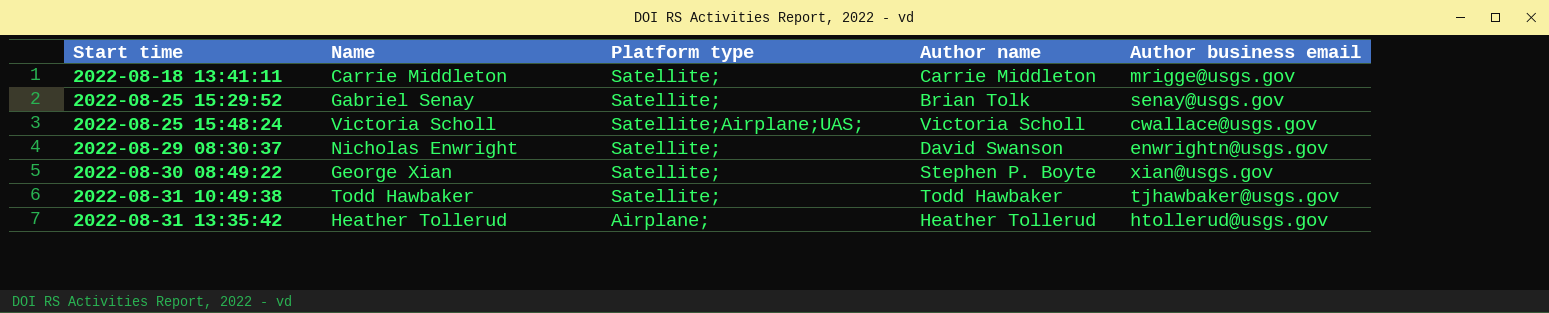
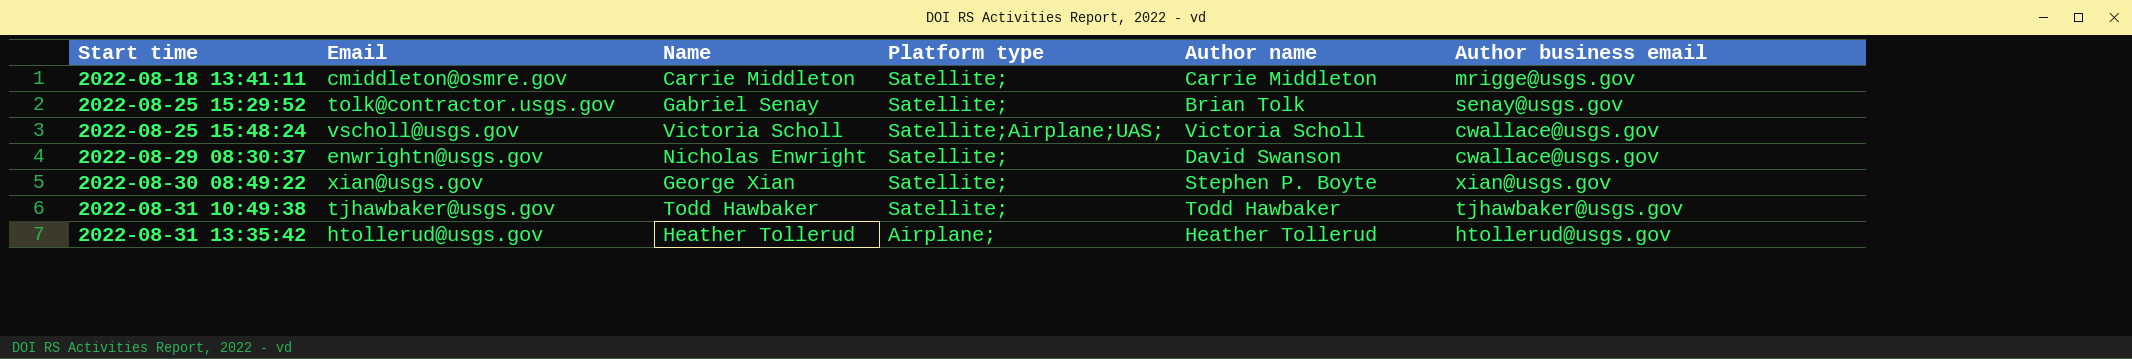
column Email | position: none -> 2
2022-08-29 08:30:37 | Author business email: enwrightn@usgs.gov -> cwallace@usgs.gov

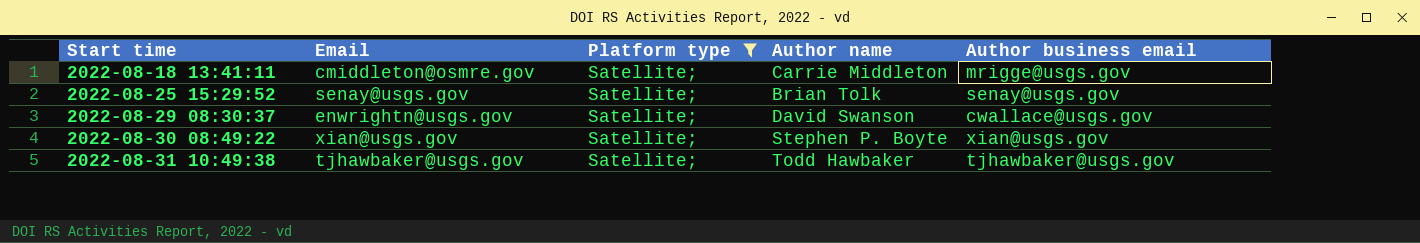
filter: none -> Platform type = Satellite;
column Name | position: 3 -> none
2022-08-25 15:29:52 | Email: tolk@contractor.usgs.gov -> senay@usgs.gov

